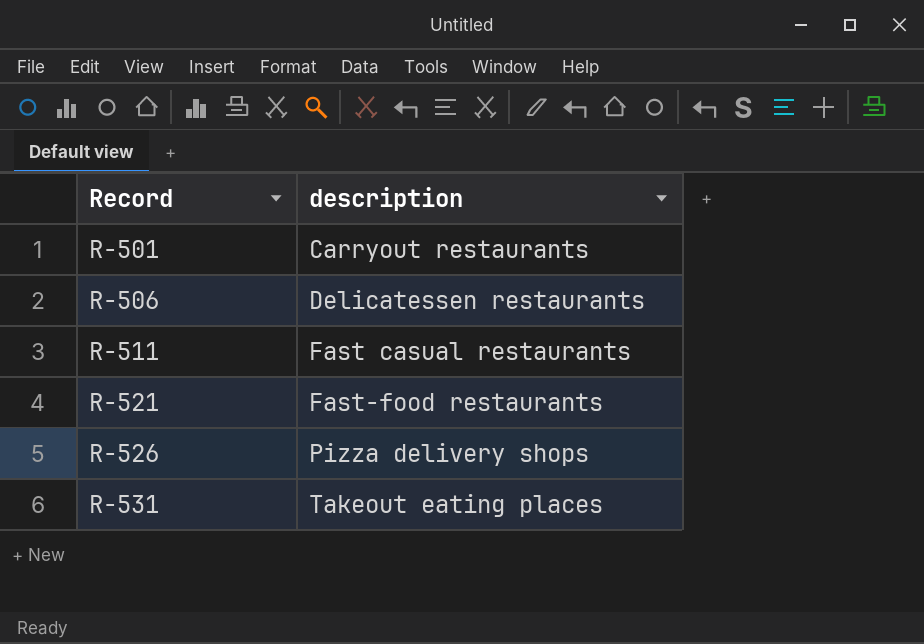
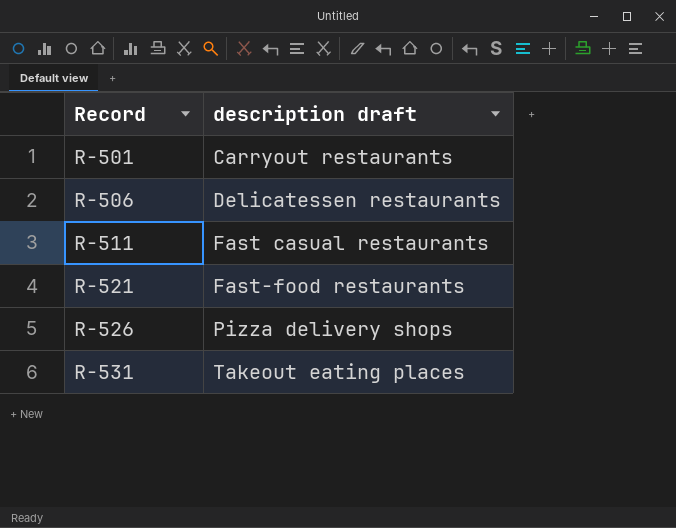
column name: description -> description draft

